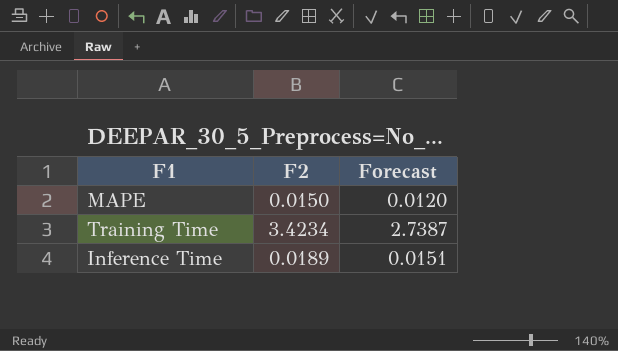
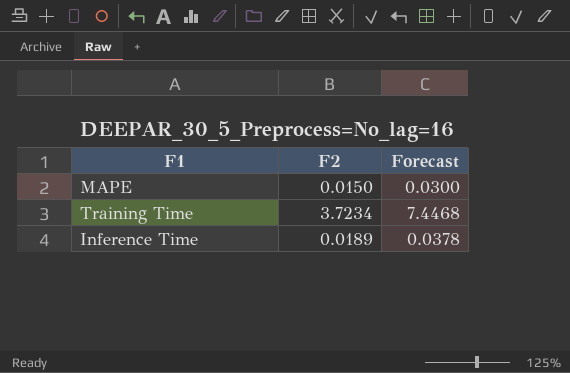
column Forecast | formula: [F2] * 0.8 -> [F2] * 2
Training Time | F2: 3.4234 -> 3.7234

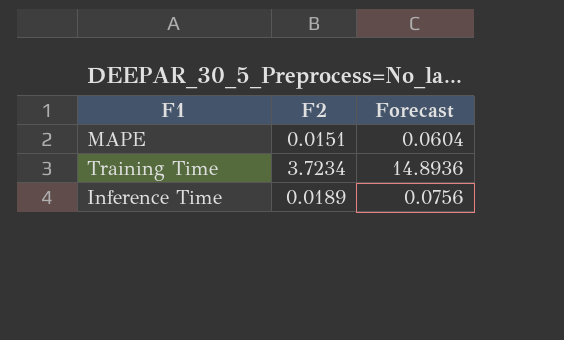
column Forecast | formula: [F2] * 2 -> [F2] * 4
MAPE | F2: 0.0150 -> 0.0151

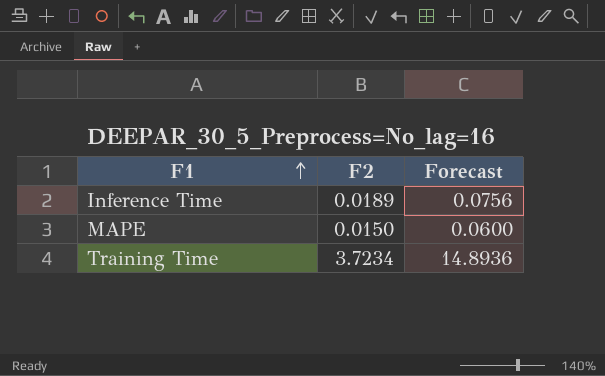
row order: none -> F1 ascending
MAPE | F2: 0.0151 -> 0.0150
MAPE | Forecast: 0.0604 -> 0.0600

